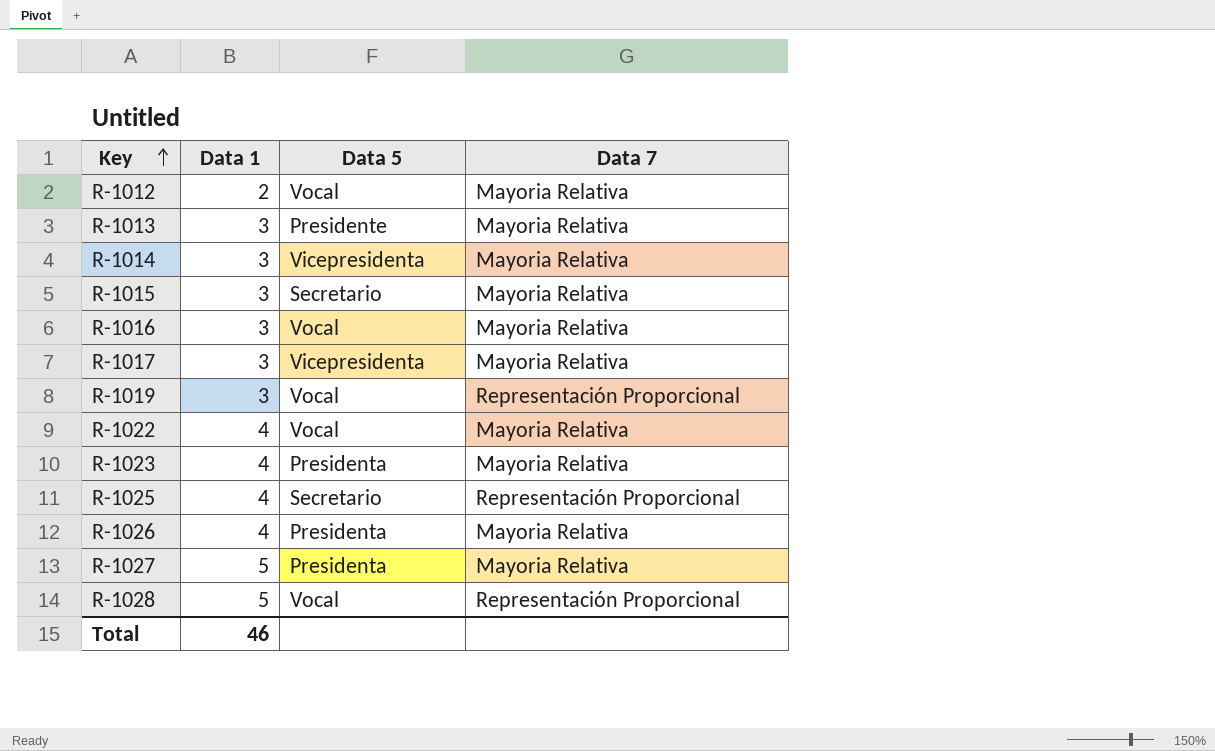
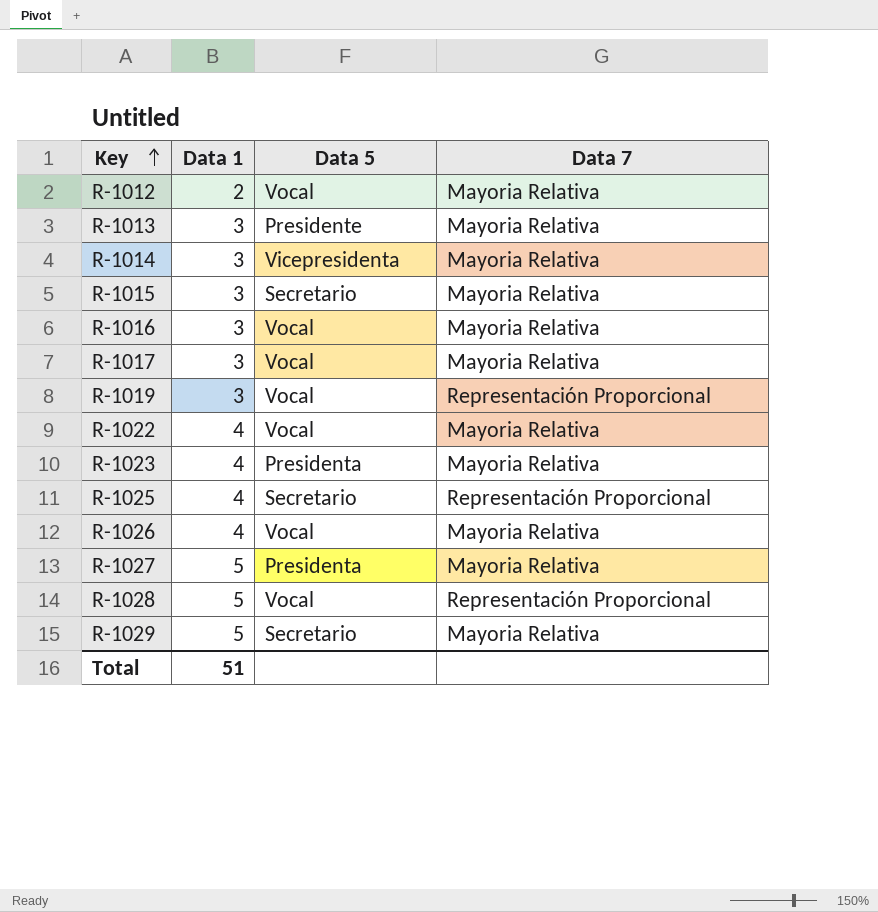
R-1017 | Data 5: Vicepresidenta -> Vocal
R-1026 | Data 5: Presidenta -> Vocal
row R-1029: none -> 5 | Secretario | Mayoria Relativa
Total | Data 1: 46 -> 51

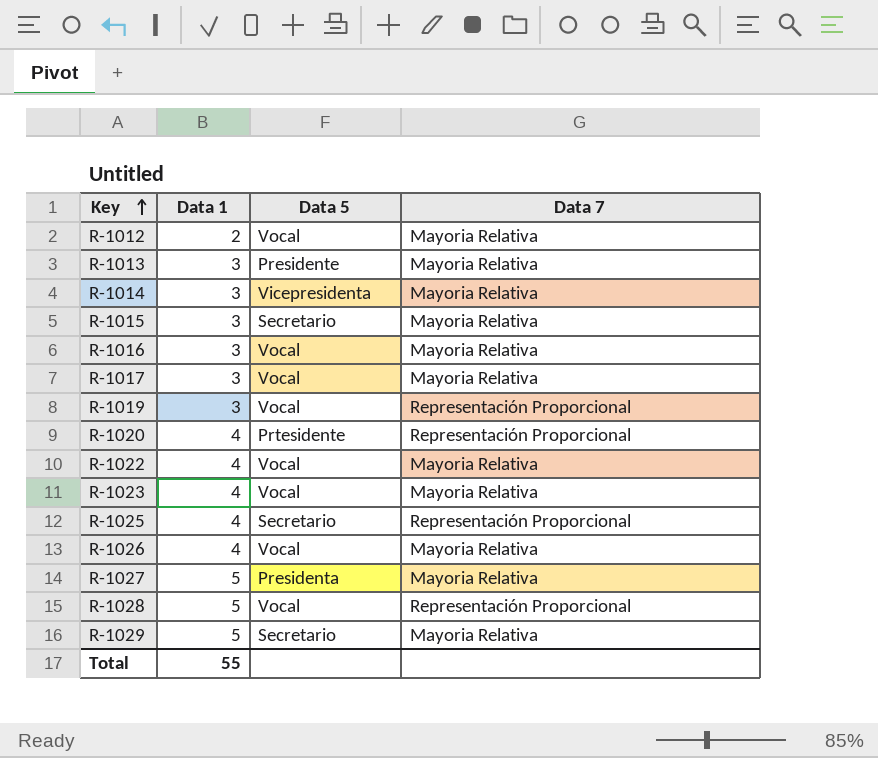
row R-1020: none -> 4 | Prtesidente | Representación Proporcional
R-1023 | Data 5: Presidenta -> Vocal
Total | Data 1: 51 -> 55

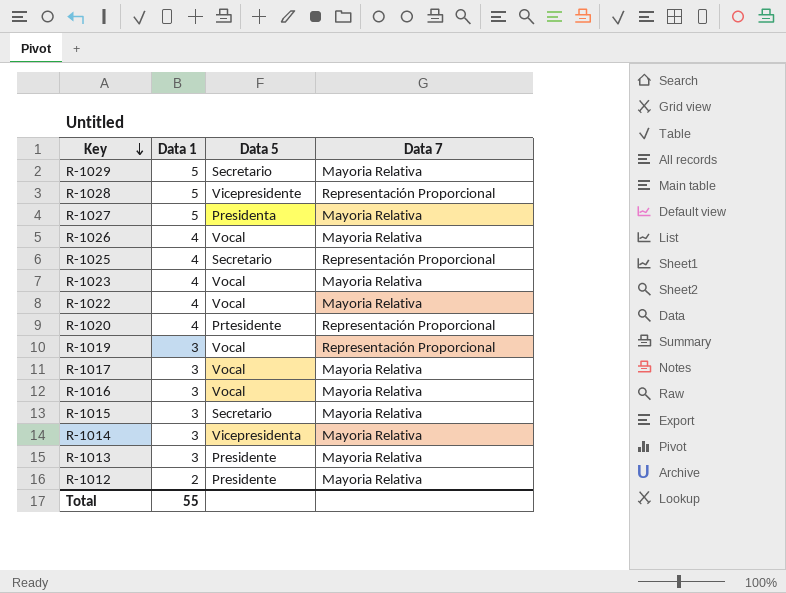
row order: Key ascending -> Key descending
R-1028 | Data 5: Vocal -> Vicepresidente
R-1012 | Data 5: Vocal -> Presidente

